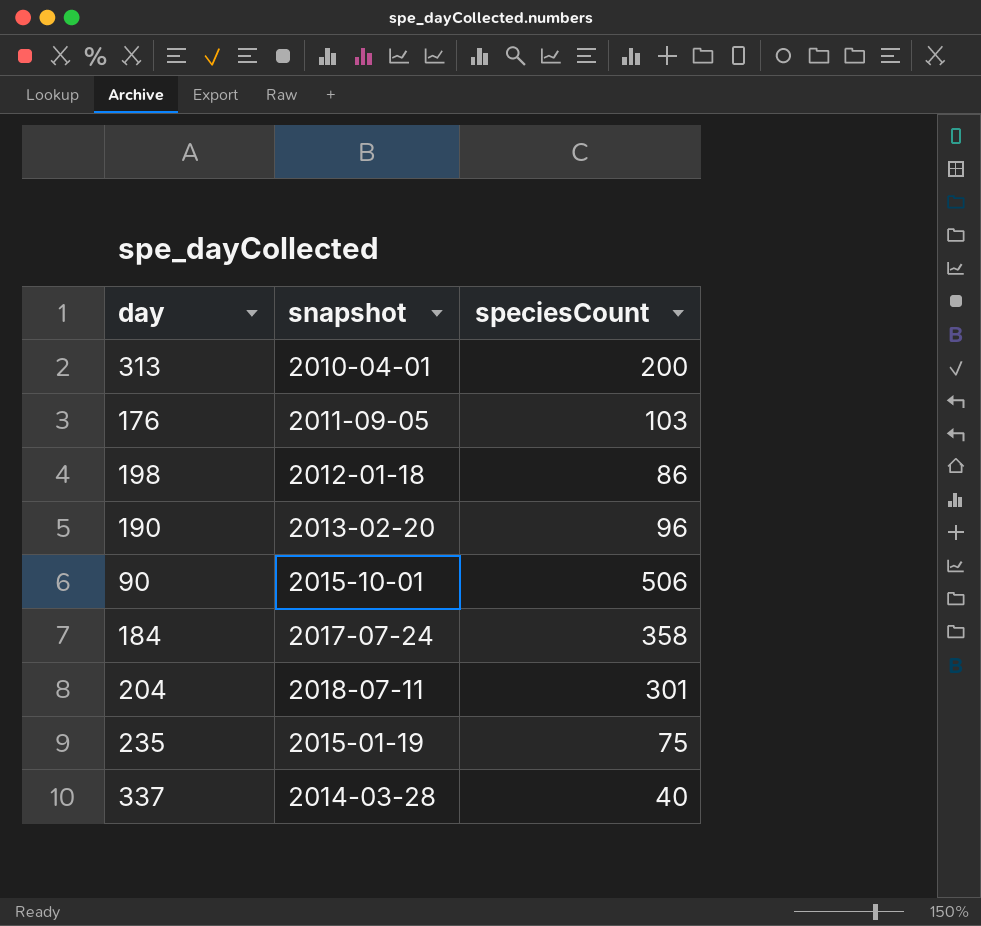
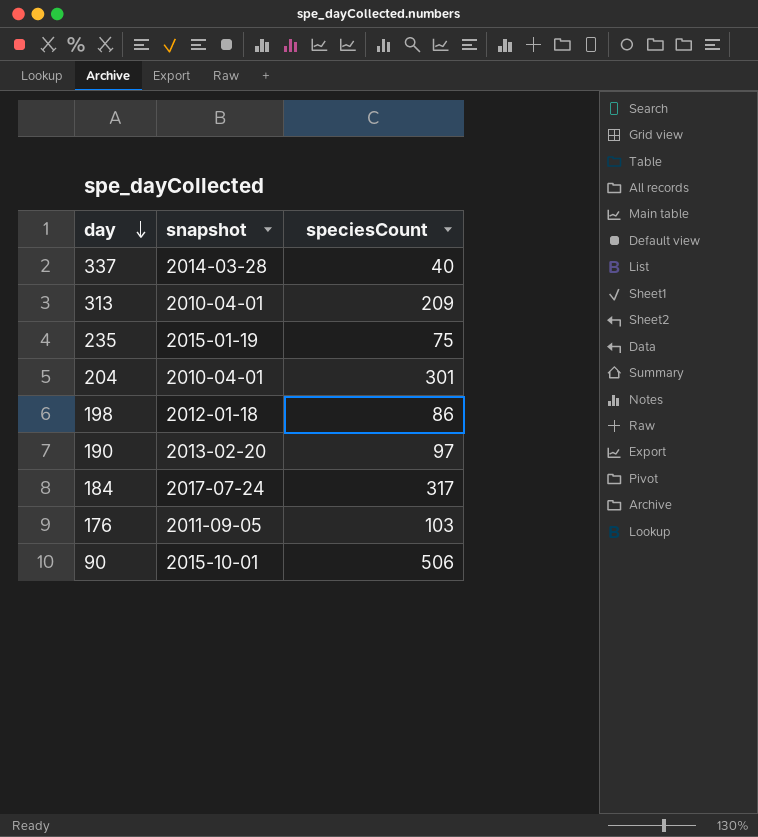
row order: none -> day descending
313 | speciesCount: 200 -> 209
204 | snapshot: 2018-07-11 -> 2010-04-01
190 | speciesCount: 96 -> 97
184 | speciesCount: 358 -> 317

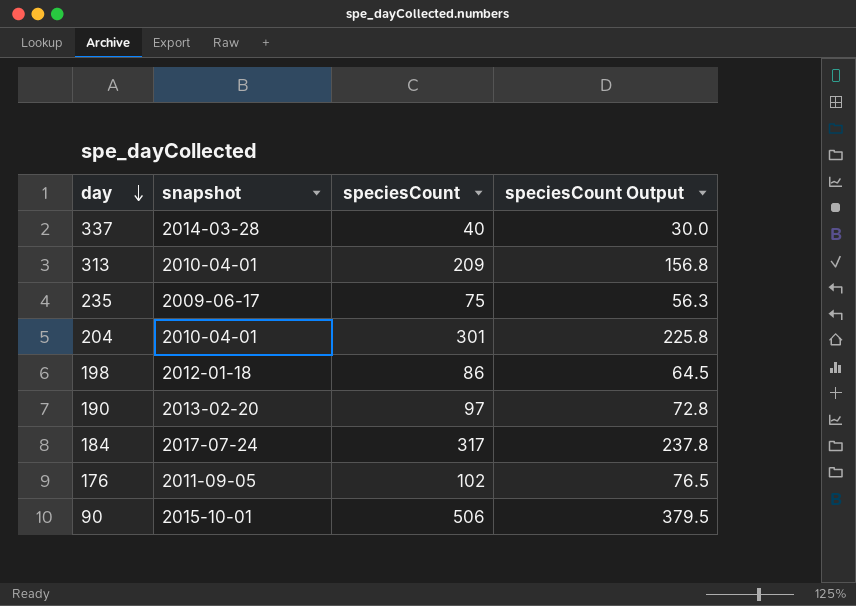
column speciesCount Output | formula: none -> [speciesCount] * 0.75
235 | snapshot: 2015-01-19 -> 2009-06-17
176 | speciesCount: 103 -> 102

